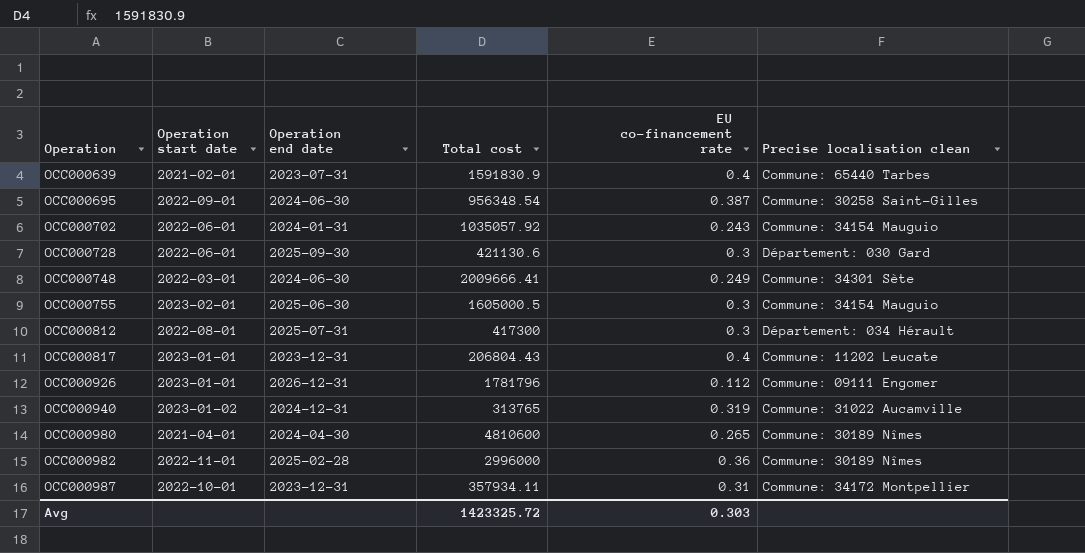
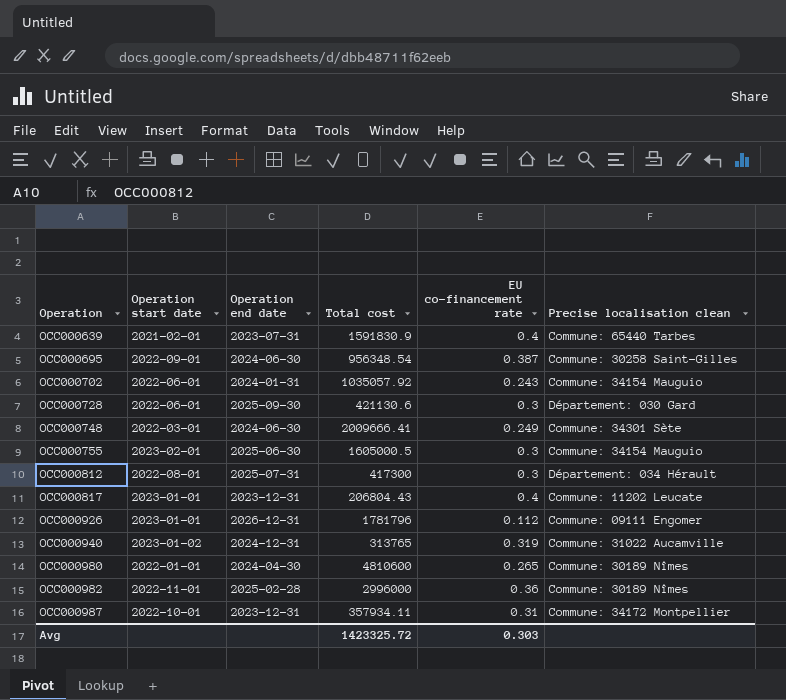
OCC000980 | Operation start date: 2021-04-01 -> 2022-01-01

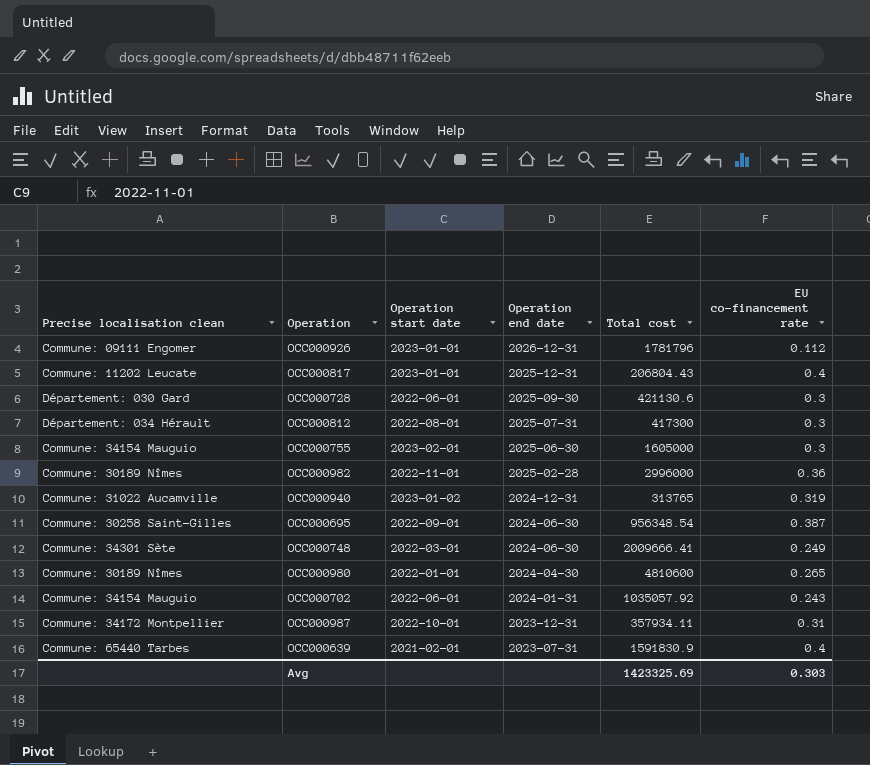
row order: Operation ascending -> Operation end date descending
column Precise localisation clean | position: 6 -> 1
OCC000817 | Operation end date: 2023-12-31 -> 2025-12-31
OCC000755 | Total cost: 1605000.5 -> 1605000
Avg | Total cost: 1423325.72 -> 1423325.69

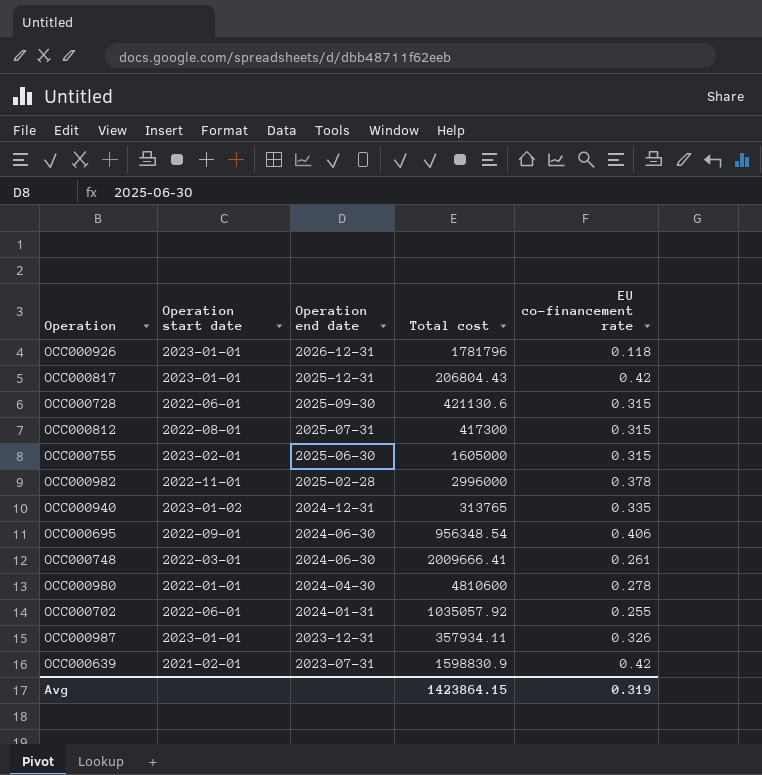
column Precise localisation clean | position: 1 -> none
OCC000926 | EU co-financement rate: 0.112 -> 0.118
OCC000817 | EU co-financement rate: 0.4 -> 0.42
OCC000728 | EU co-financement rate: 0.3 -> 0.315
OCC000812 | EU co-financement rate: 0.3 -> 0.315
OCC000755 | EU co-financement rate: 0.3 -> 0.315
OCC000982 | EU co-financement rate: 0.36 -> 0.378
OCC000940 | EU co-financement rate: 0.319 -> 0.335
OCC000695 | EU co-financement rate: 0.387 -> 0.406
OCC000748 | EU co-financement rate: 0.249 -> 0.261
OCC000980 | EU co-financement rate: 0.265 -> 0.278
OCC000702 | EU co-financement rate: 0.243 -> 0.255
OCC000987 | Operation start date: 2022-10-01 -> 2023-01-01
OCC000987 | EU co-financement rate: 0.31 -> 0.326
OCC000639 | Total cost: 1591830.9 -> 1598830.9
OCC000639 | EU co-financement rate: 0.4 -> 0.42
Avg | Total cost: 1423325.69 -> 1423864.15
Avg | EU co-financement rate: 0.303 -> 0.319

